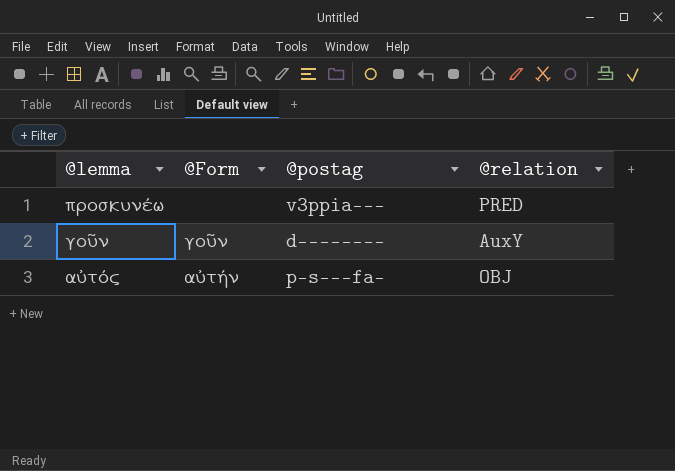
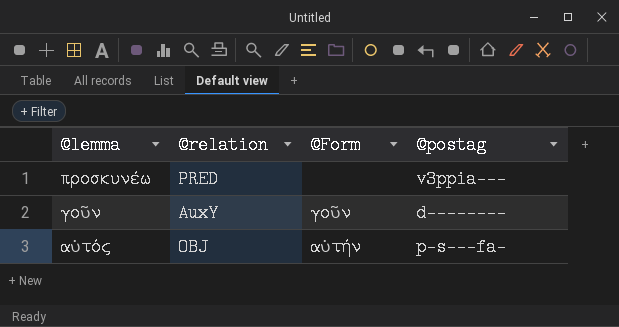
column @relation | position: 4 -> 2

